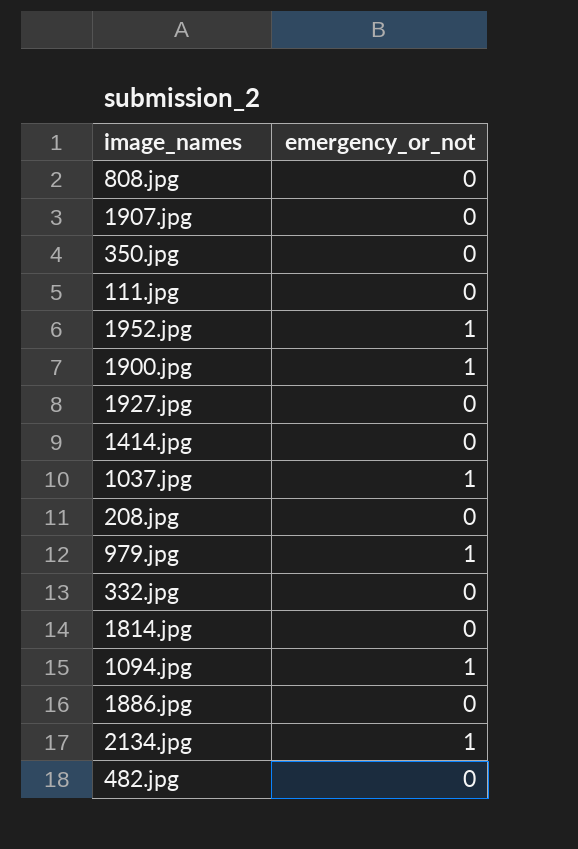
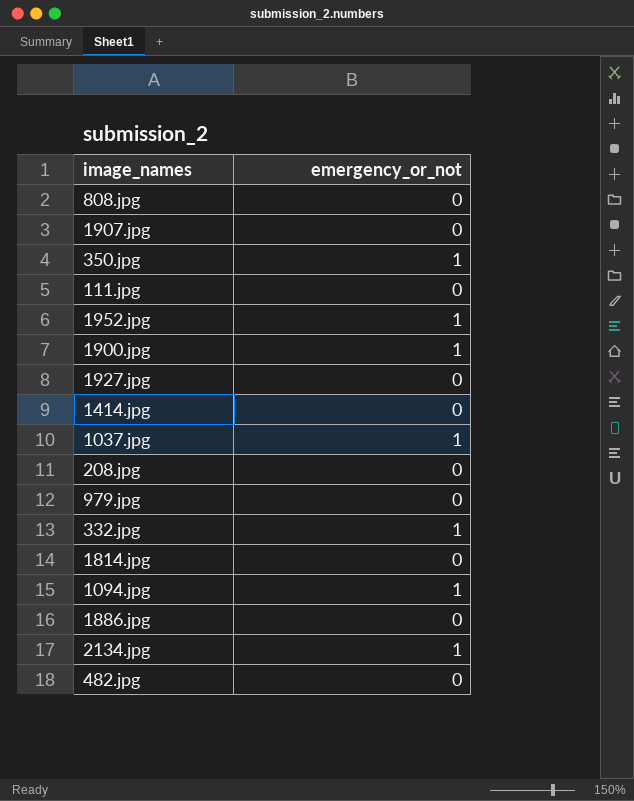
350.jpg | emergency_or_not: 0 -> 1
979.jpg | emergency_or_not: 1 -> 0
332.jpg | emergency_or_not: 0 -> 1

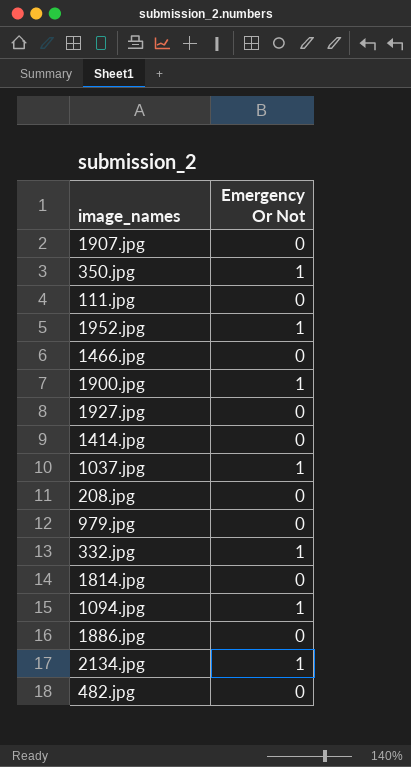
column name: emergency_or_not -> Emergency Or Not
row 808.jpg: 0 -> none
row 1466.jpg: none -> 0

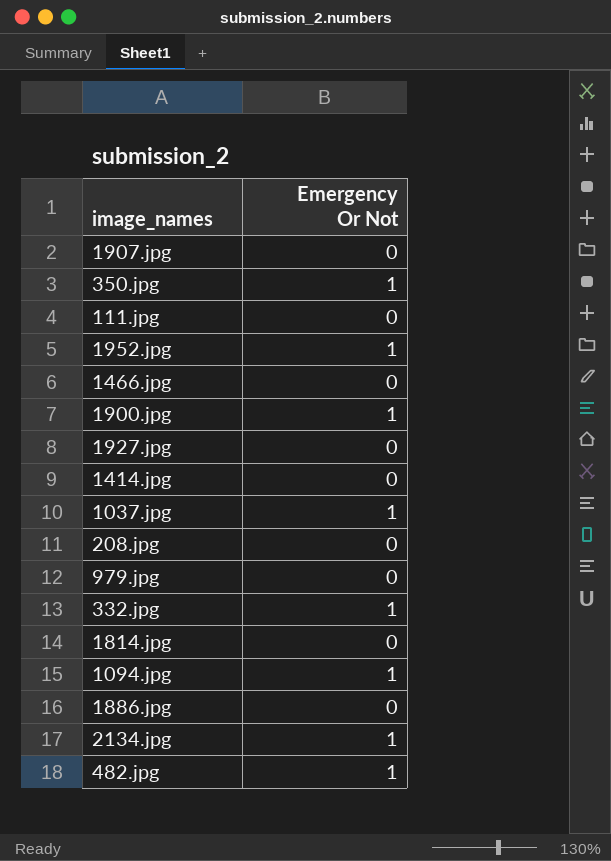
482.jpg | Emergency Or Not: 0 -> 1

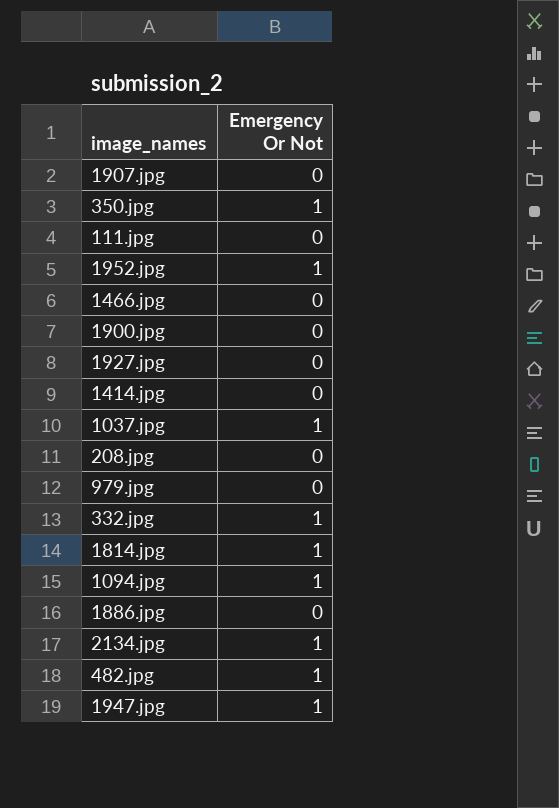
1900.jpg | Emergency Or Not: 1 -> 0
1814.jpg | Emergency Or Not: 0 -> 1
row 1947.jpg: none -> 1

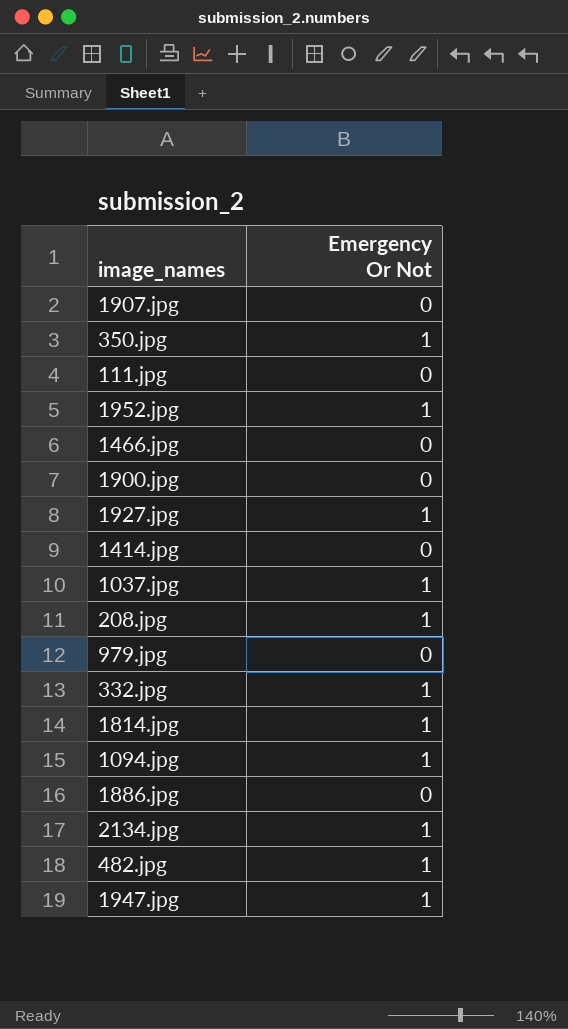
1927.jpg | Emergency Or Not: 0 -> 1
208.jpg | Emergency Or Not: 0 -> 1

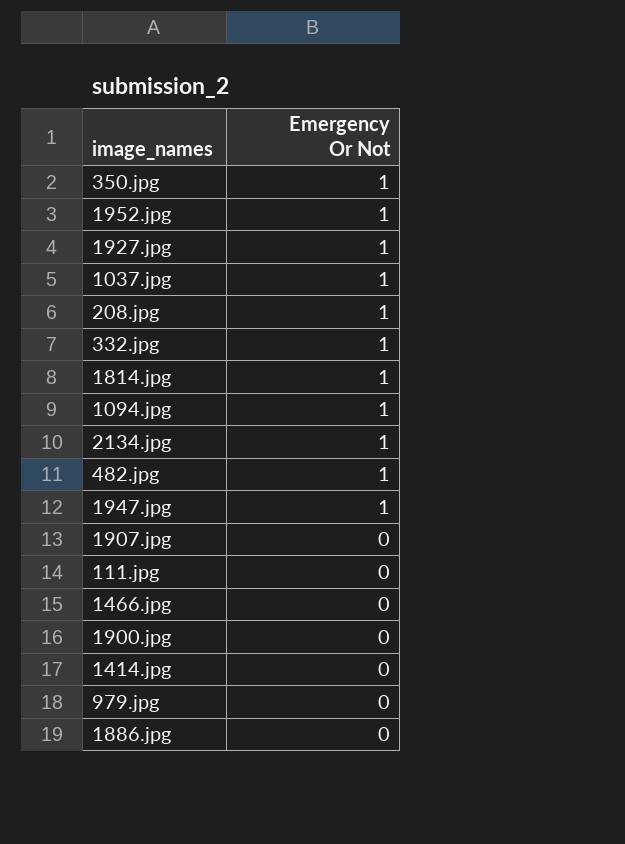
row order: none -> Emergency Or Not descending

